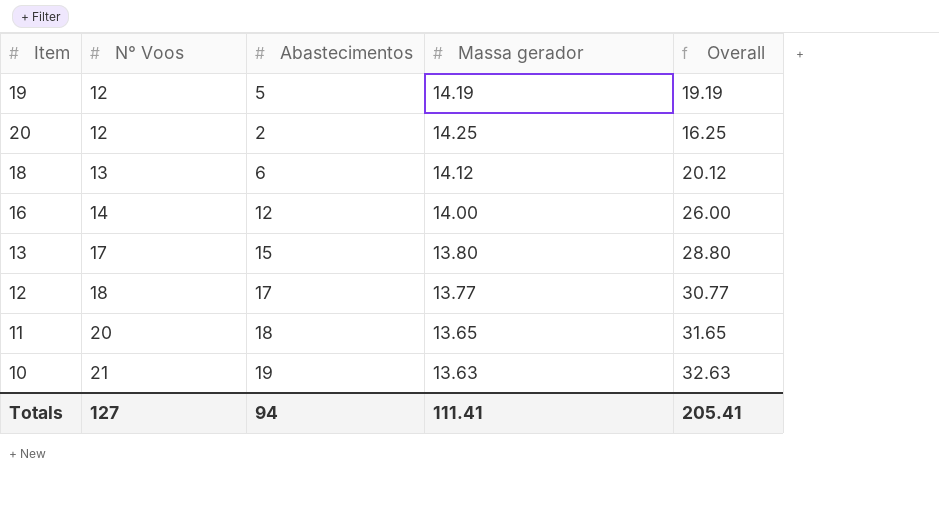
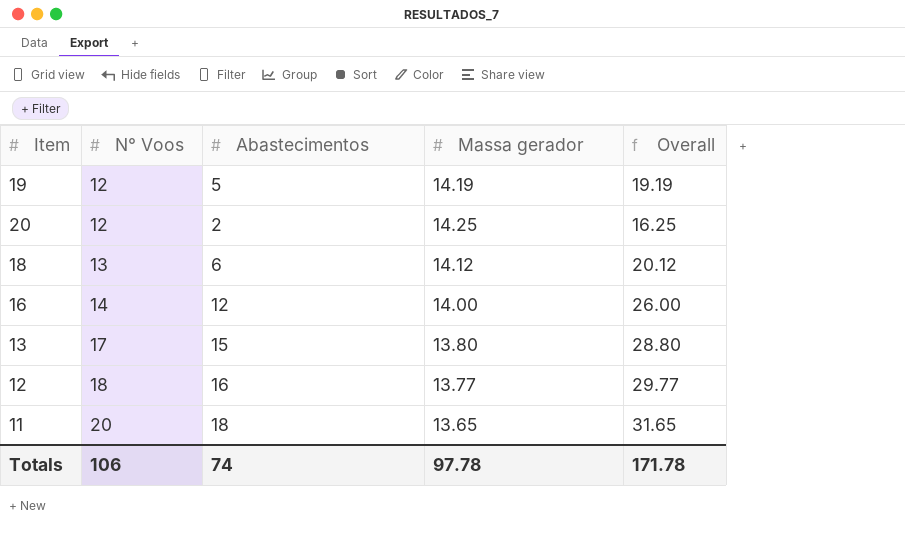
row 10: 21 | 19 | 13.63 | 32.63 -> none
12 | Abastecimentos: 17 -> 16
12 | Overall: 30.77 -> 29.77
Totals | N° Voos: 127 -> 106
Totals | Abastecimentos: 94 -> 74
Totals | Massa gerador: 111.41 -> 97.78
Totals | Overall: 205.41 -> 171.78

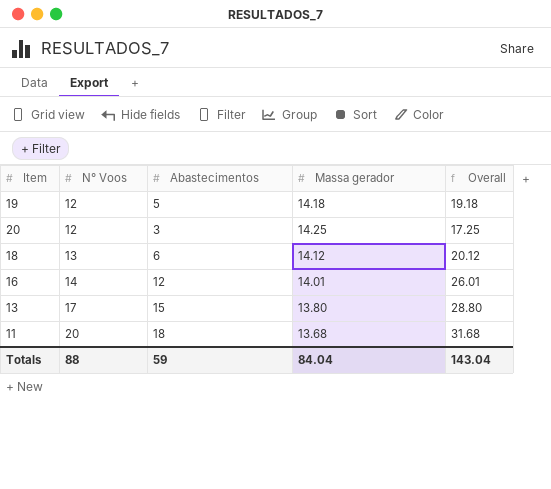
row 12: 18 | 16 | 13.77 | 29.77 -> none
19 | Massa gerador: 14.19 -> 14.18
19 | Overall: 19.19 -> 19.18
20 | Abastecimentos: 2 -> 3
20 | Overall: 16.25 -> 17.25
16 | Massa gerador: 14.00 -> 14.01
16 | Overall: 26.00 -> 26.01
11 | Massa gerador: 13.65 -> 13.68
11 | Overall: 31.65 -> 31.68
Totals | N° Voos: 106 -> 88
Totals | Abastecimentos: 74 -> 59
Totals | Massa gerador: 97.78 -> 84.04
Totals | Overall: 171.78 -> 143.04

